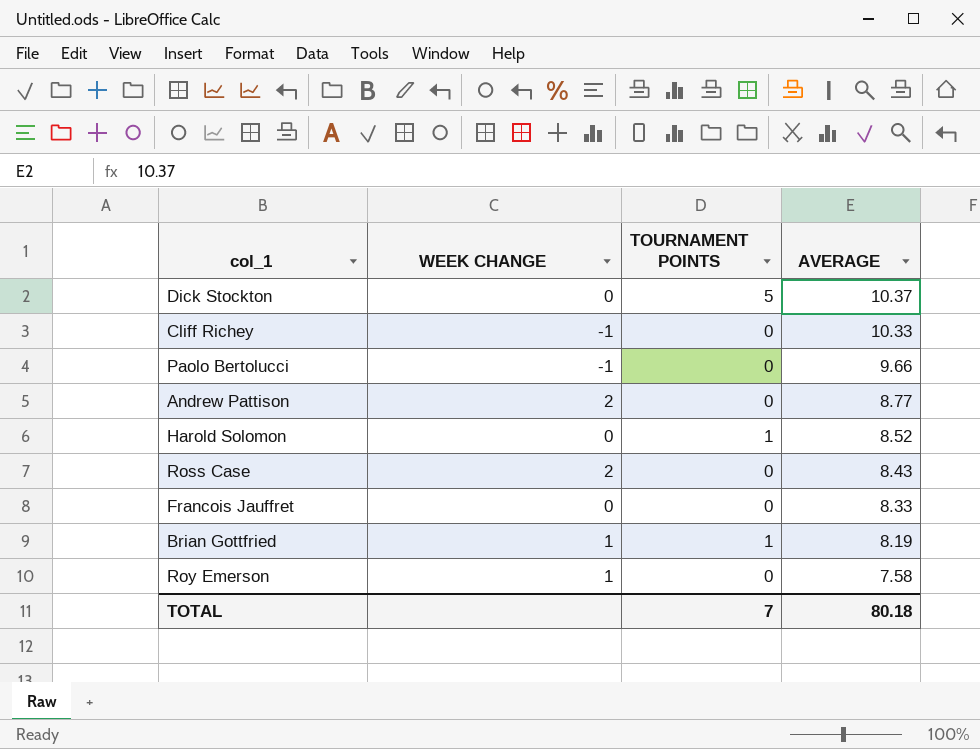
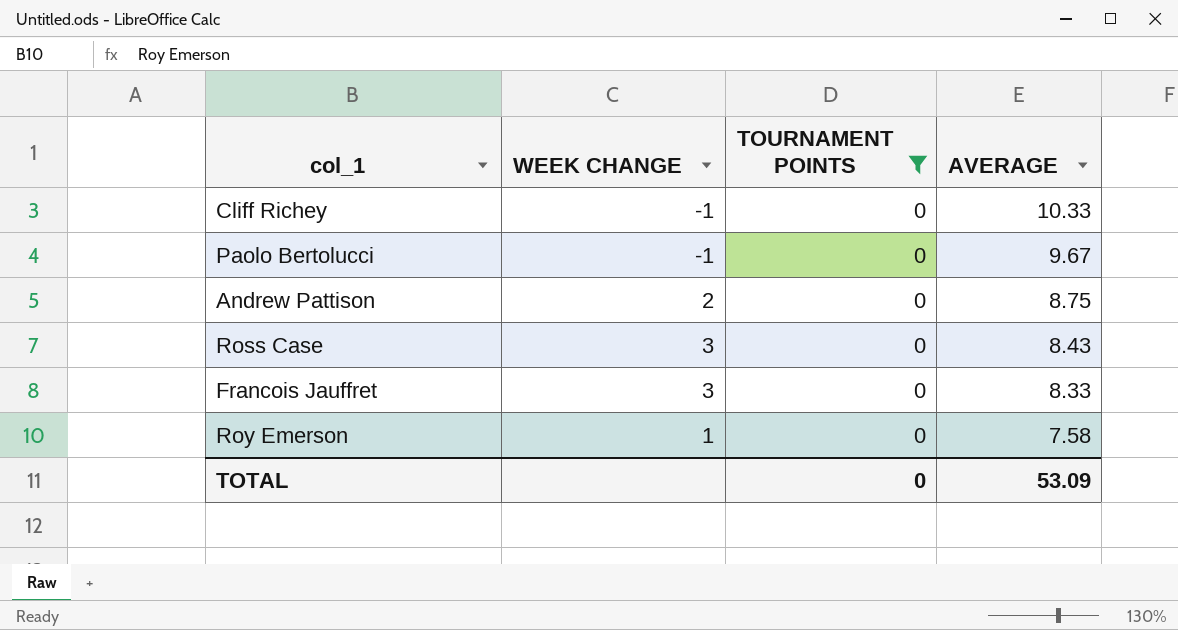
filter: none -> TOURNAMENT POINTS = 0
Paolo Bertolucci | AVERAGE: 9.66 -> 9.67
Andrew Pattison | AVERAGE: 8.77 -> 8.75
Ross Case | WEEK CHANGE: 2 -> 3
Francois Jauffret | WEEK CHANGE: 0 -> 3
TOTAL | TOURNAMENT POINTS: 7 -> 0
TOTAL | AVERAGE: 80.18 -> 53.09

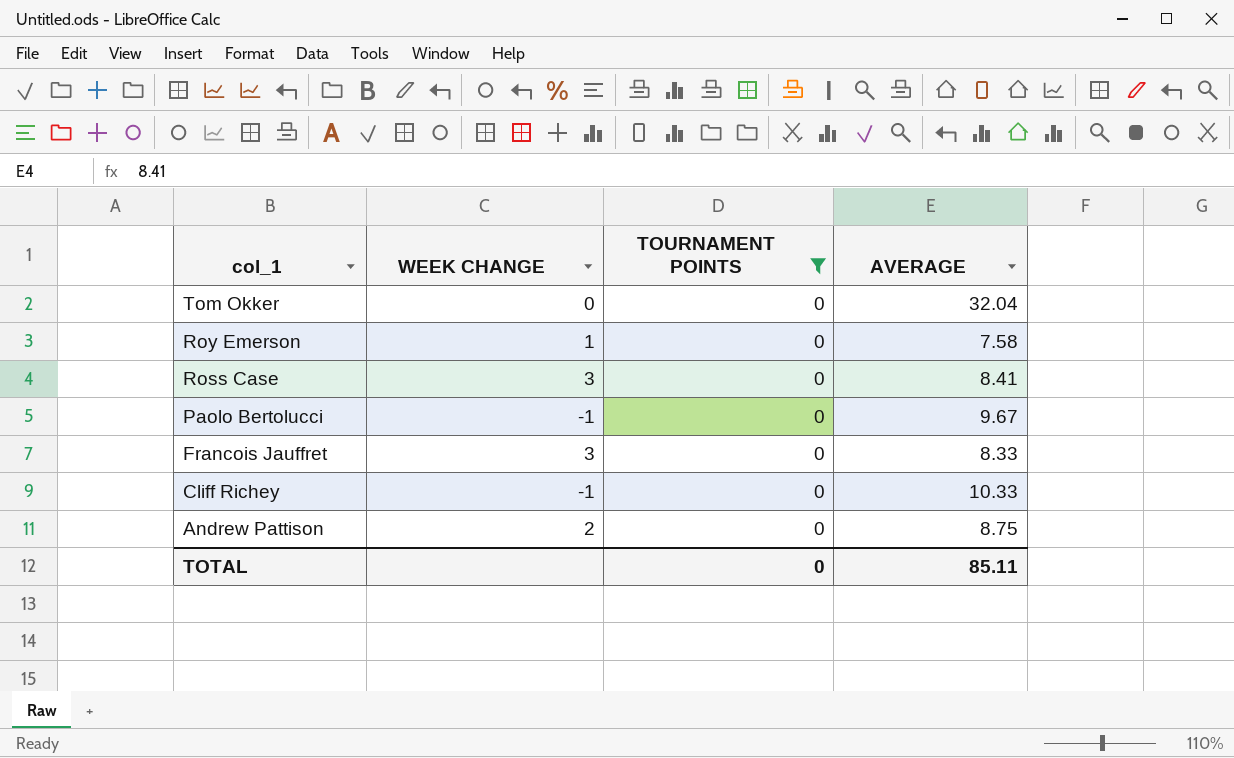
row order: AVERAGE descending -> col_1 descending
row Tom Okker: none -> 0 | 0 | 32.04
Ross Case | AVERAGE: 8.43 -> 8.41
TOTAL | AVERAGE: 53.09 -> 85.11

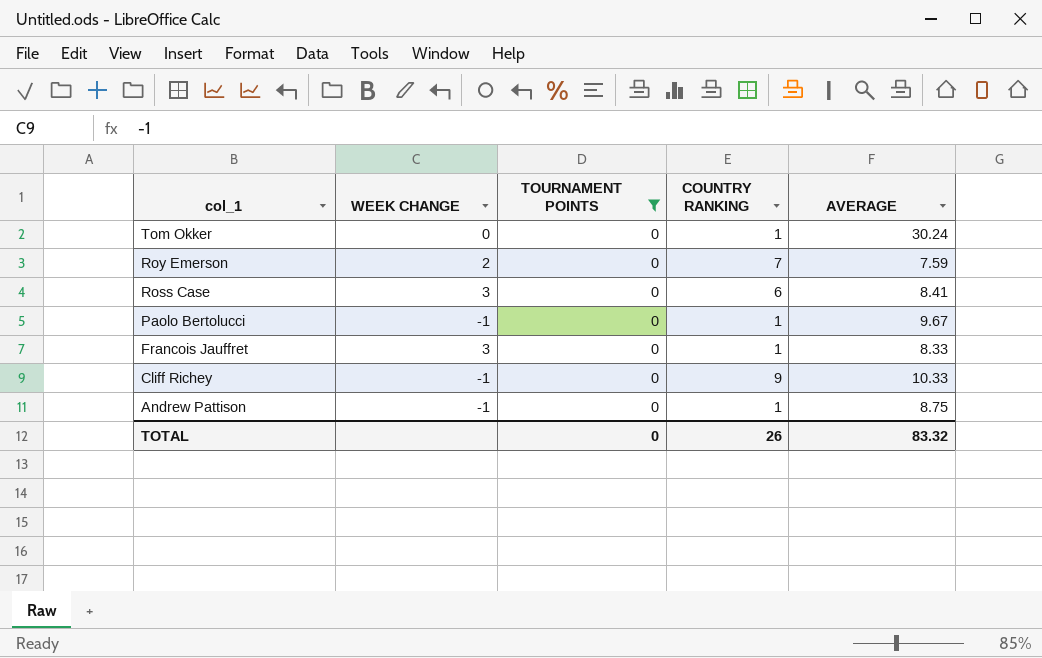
column COUNTRY RANKING | position: none -> 4
Tom Okker | AVERAGE: 32.04 -> 30.24
Roy Emerson | WEEK CHANGE: 1 -> 2
Roy Emerson | AVERAGE: 7.58 -> 7.59
Andrew Pattison | WEEK CHANGE: 2 -> -1
TOTAL | AVERAGE: 85.11 -> 83.32

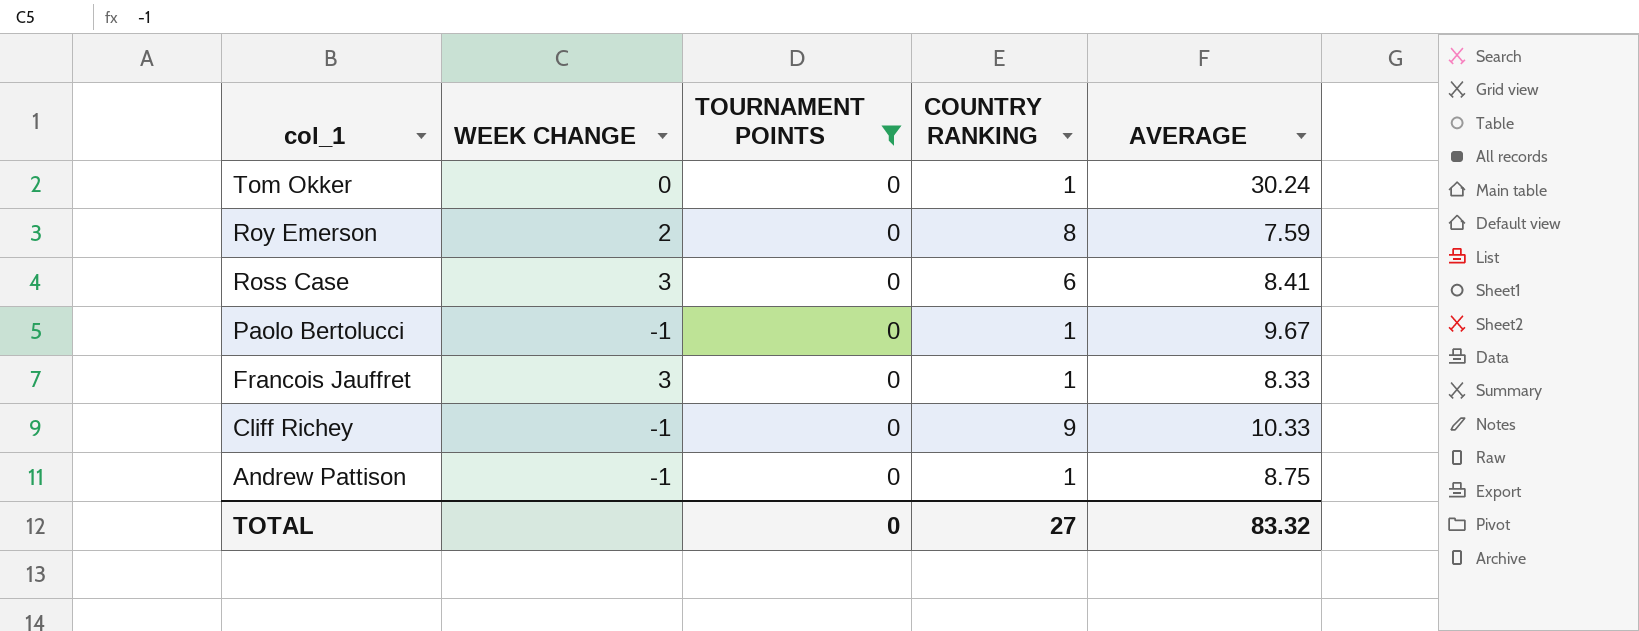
Roy Emerson | COUNTRY RANKING: 7 -> 8
TOTAL | COUNTRY RANKING: 26 -> 27

